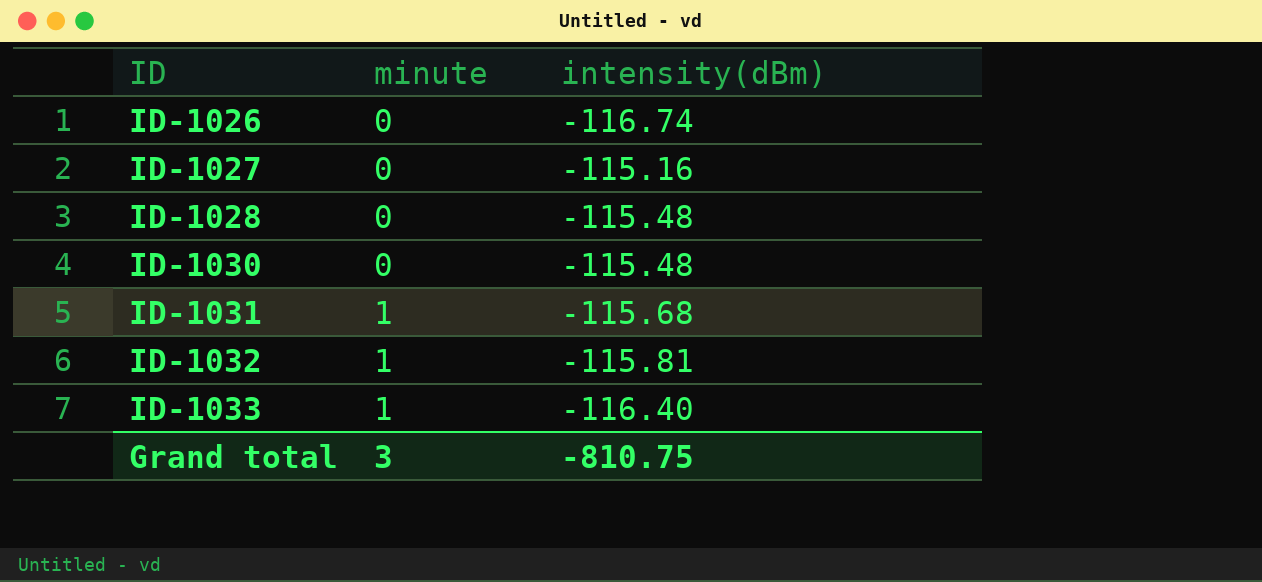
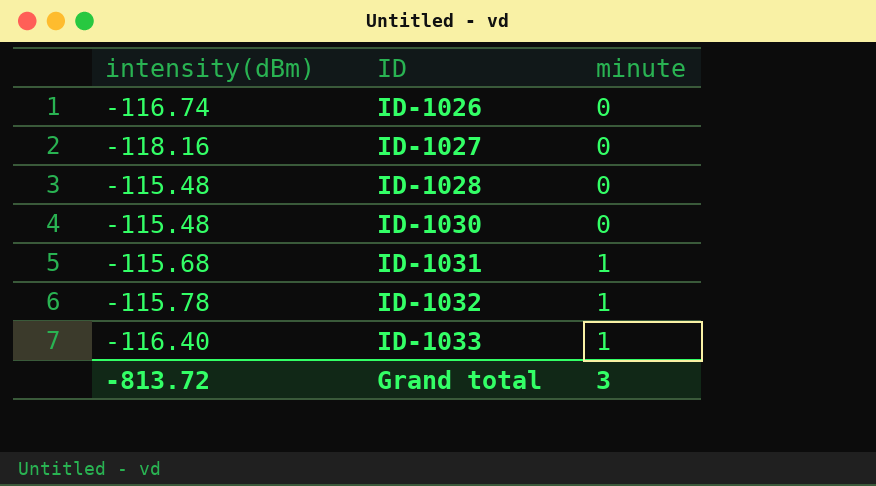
column intensity(dBm) | position: 3 -> 1
ID-1027 | intensity(dBm): -115.16 -> -118.16
ID-1032 | intensity(dBm): -115.81 -> -115.78
Grand total | intensity(dBm): -810.75 -> -813.72

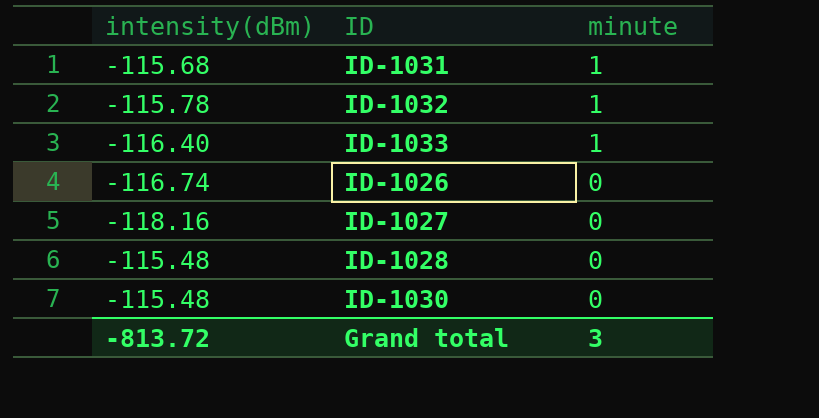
row order: ID ascending -> minute descending

